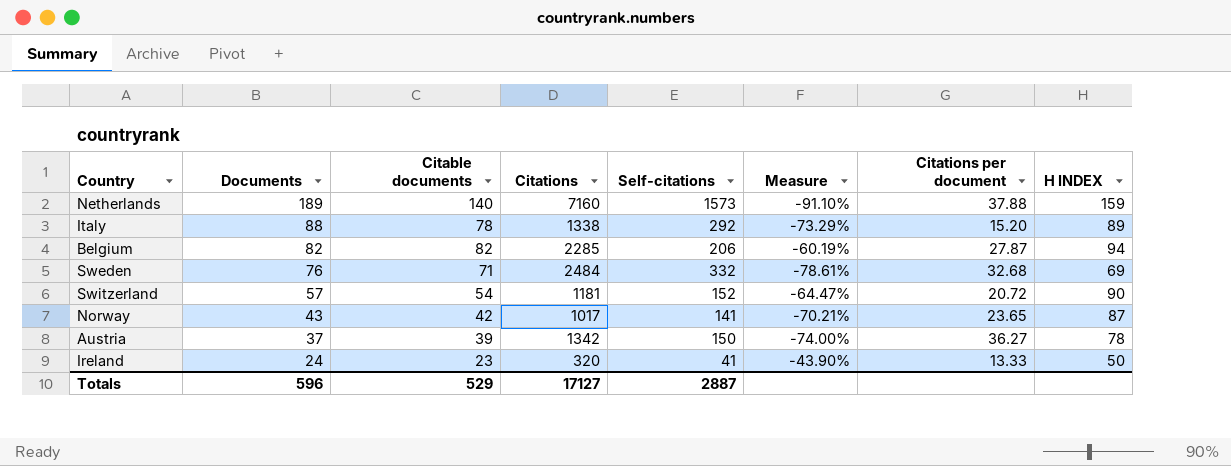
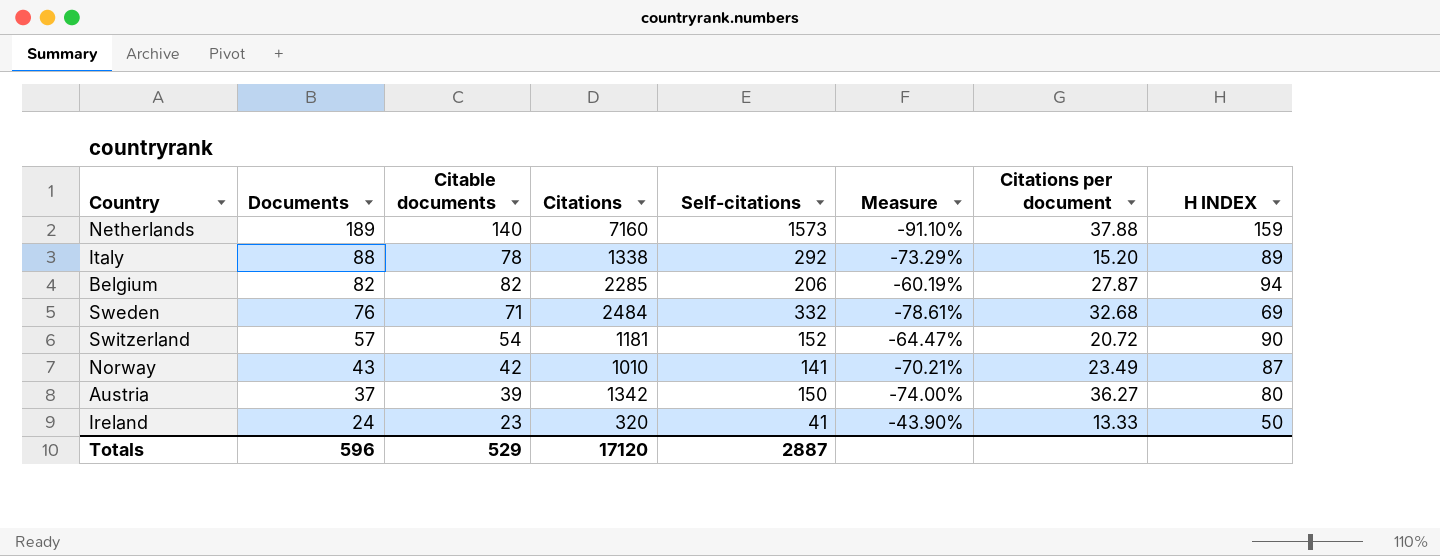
Norway | Citations: 1017 -> 1010
Norway | Citations per document: 23.65 -> 23.49
Austria | H INDEX: 78 -> 80
Totals | Citations: 17127 -> 17120

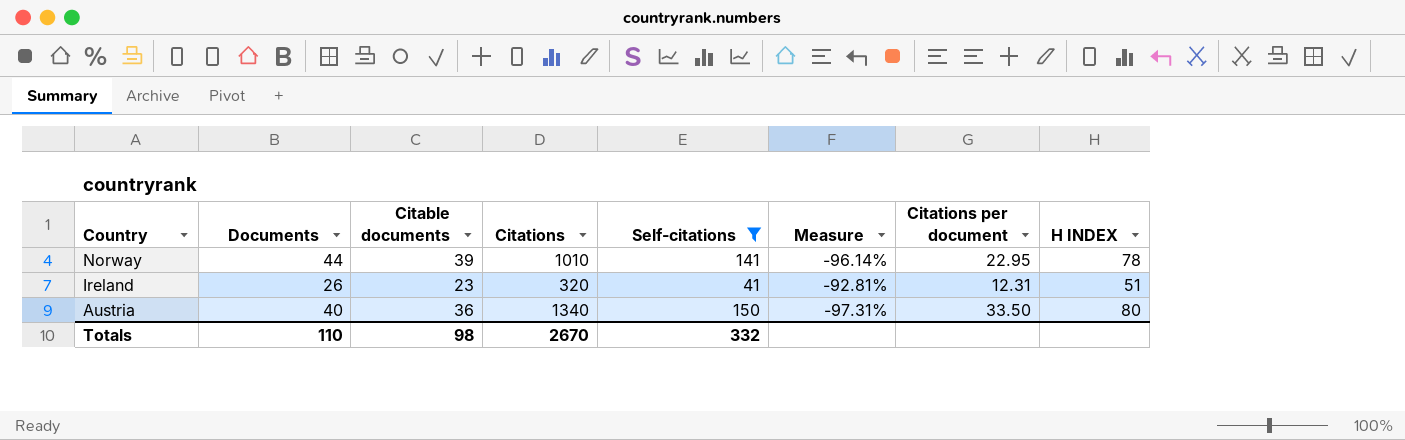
filter: none -> Self-citations <= 150
row order: Documents descending -> Country descending
column Measure | formula: ([Citable documents] - [Self-citations]) / [Self-citations] -> ([Citable documents] - [Citations]) / [Citations]
Norway | Documents: 43 -> 44
Norway | Citable documents: 42 -> 39
Norway | Citations per document: 23.49 -> 22.95
Norway | H INDEX: 87 -> 78
Ireland | Documents: 24 -> 26
Ireland | Citations per document: 13.33 -> 12.31
Ireland | H INDEX: 50 -> 51
Austria | Documents: 37 -> 40
Austria | Citable documents: 39 -> 36
Austria | Citations: 1342 -> 1340
Austria | Citations per document: 36.27 -> 33.50
Totals | Documents: 596 -> 110
Totals | Citable documents: 529 -> 98
Totals | Citations: 17120 -> 2670
Totals | Self-citations: 2887 -> 332

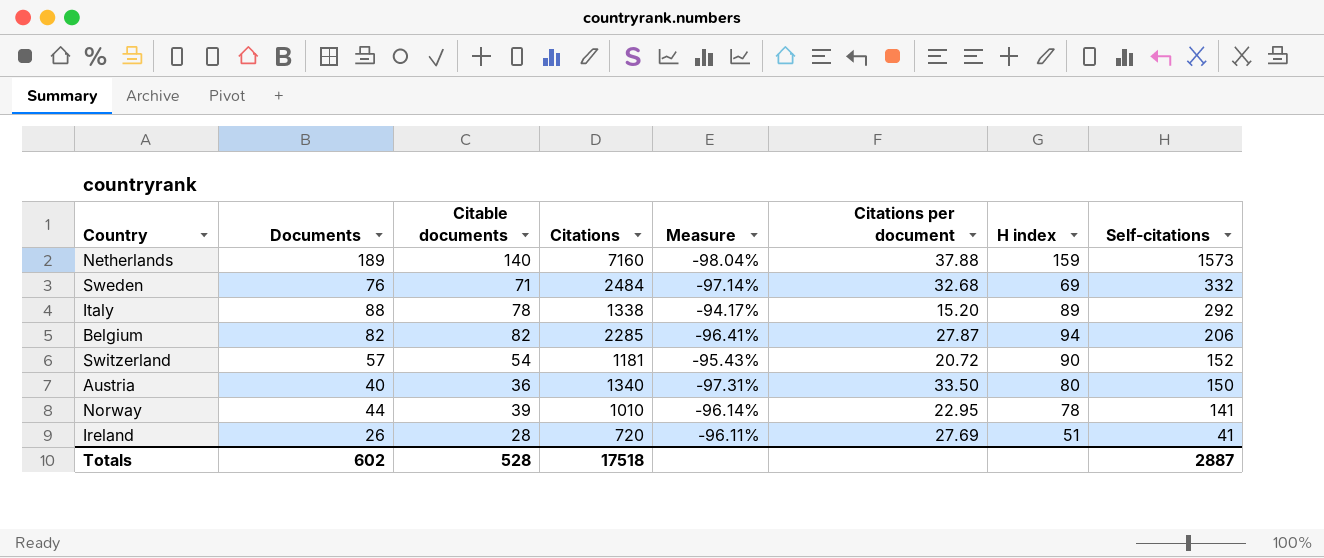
filter: Self-citations <= 150 -> none
row order: Country descending -> Self-citations descending
column name: H INDEX -> H index
column Self-citations | position: 5 -> 8
Ireland | Citable documents: 23 -> 28
Ireland | Citations: 320 -> 720
Ireland | Measure: -92.81% -> -96.11%
Ireland | Citations per document: 12.31 -> 27.69
Totals | Documents: 110 -> 602
Totals | Citable documents: 98 -> 528
Totals | Citations: 2670 -> 17518
Totals | Self-citations: 332 -> 2887

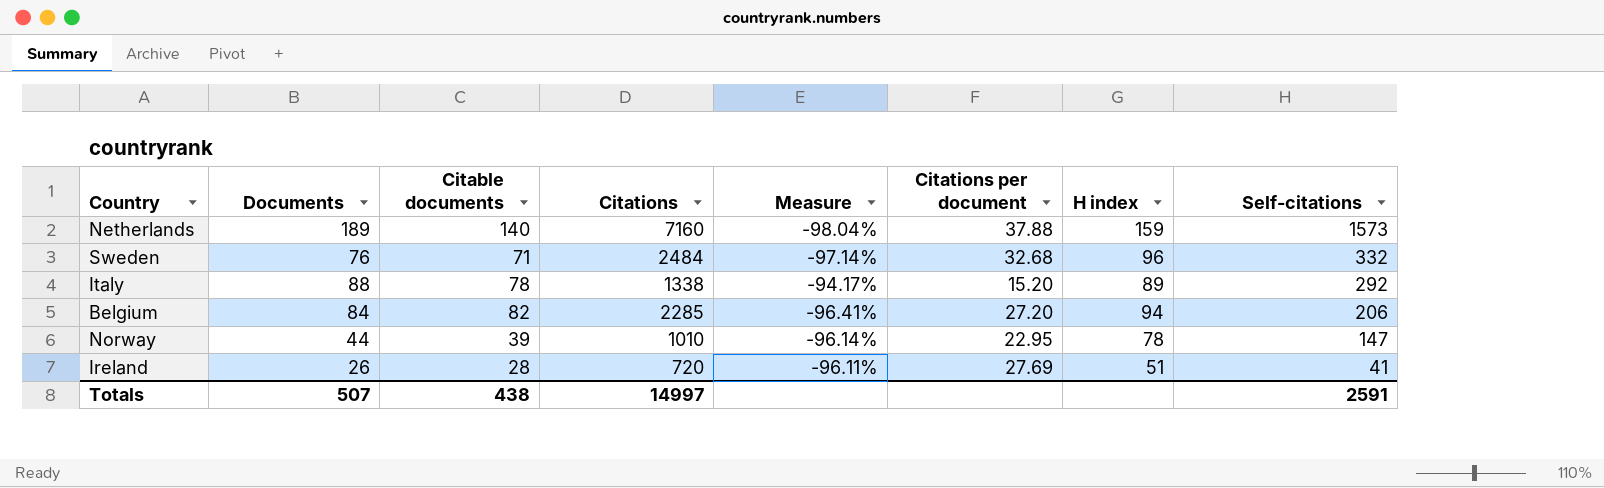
row Switzerland: 57 | 54 | 1181 | -95.43% | 20.72 | 90 | 152 -> none
row Austria: 40 | 36 | 1340 | -97.31% | 33.50 | 80 | 150 -> none
Sweden | H index: 69 -> 96
Belgium | Documents: 82 -> 84
Belgium | Citations per document: 27.87 -> 27.20
Norway | Self-citations: 141 -> 147
Totals | Documents: 602 -> 507
Totals | Citable documents: 528 -> 438
Totals | Citations: 17518 -> 14997
Totals | Self-citations: 2887 -> 2591

